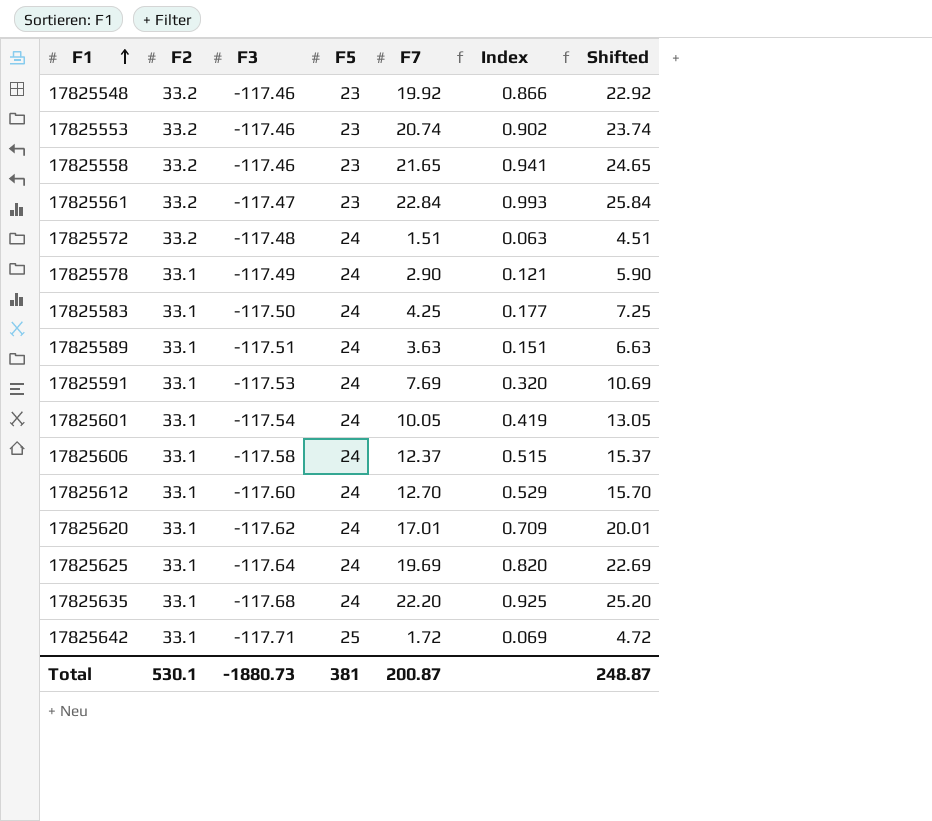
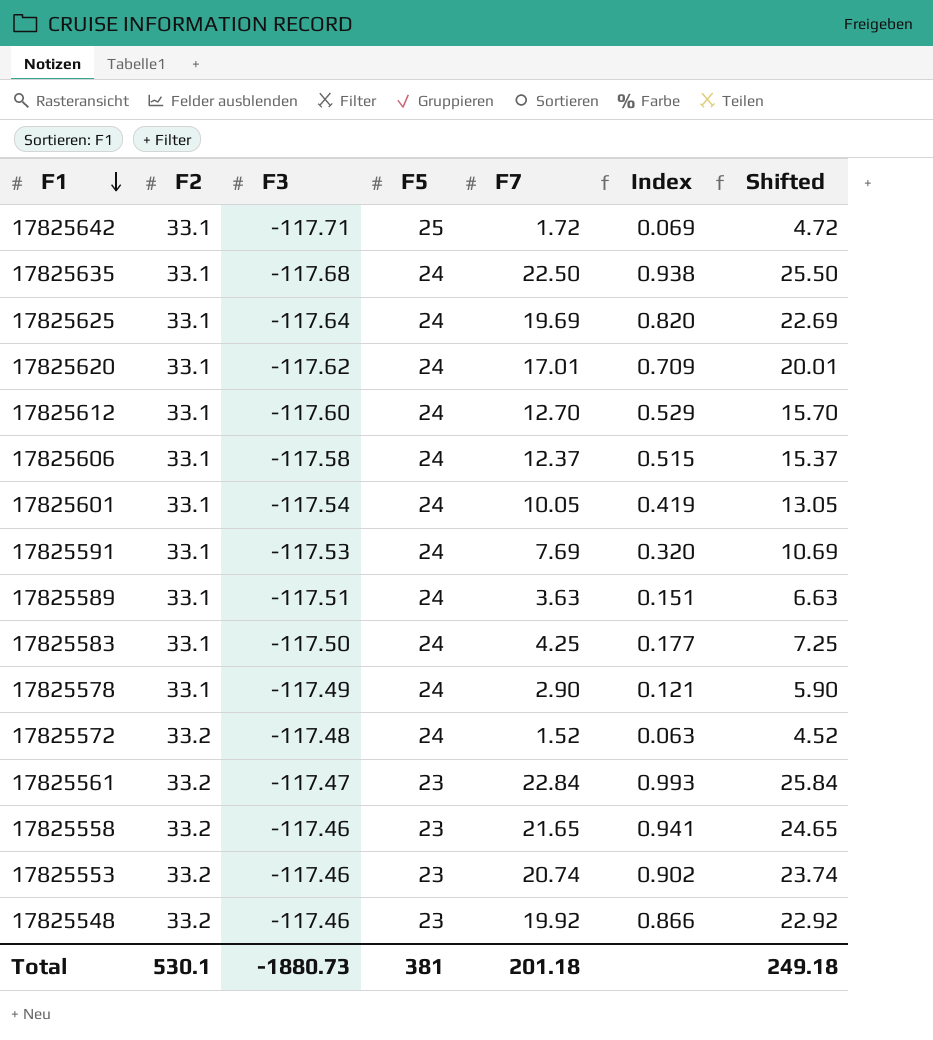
row order: F1 ascending -> F1 descending
17825635 | F7: 22.20 -> 22.50
17825635 | Index: 0.925 -> 0.938
17825635 | Shifted: 25.20 -> 25.50
17825572 | F7: 1.51 -> 1.52
17825572 | Shifted: 4.51 -> 4.52
Total | F7: 200.87 -> 201.18
Total | Shifted: 248.87 -> 249.18

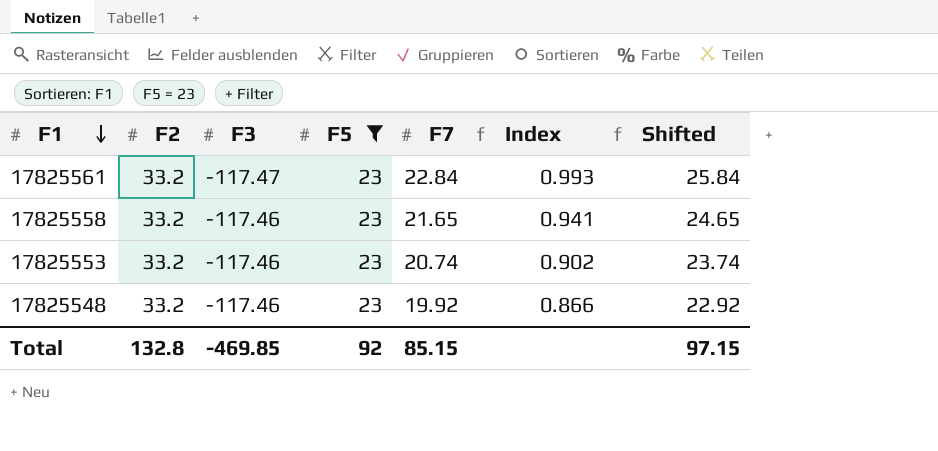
filter: none -> F5 = 23
Total | F2: 530.1 -> 132.8
Total | F3: -1880.73 -> -469.85
Total | F5: 381 -> 92
Total | F7: 201.18 -> 85.15
Total | Shifted: 249.18 -> 97.15

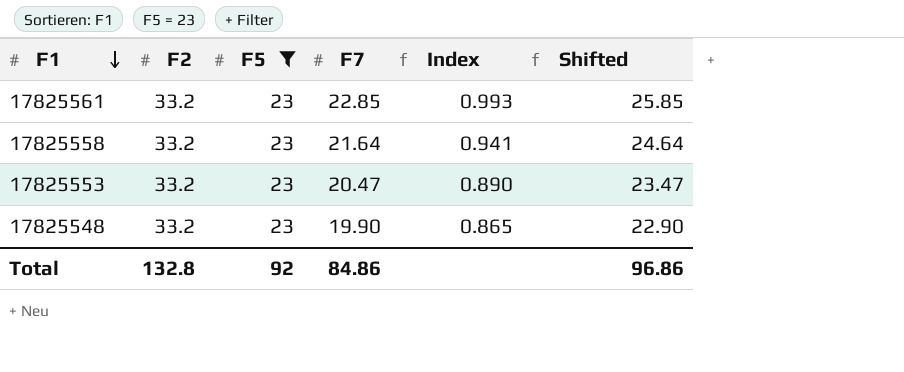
column F3 | position: 3 -> none
17825561 | F7: 22.84 -> 22.85
17825561 | Shifted: 25.84 -> 25.85
17825558 | F7: 21.65 -> 21.64
17825558 | Shifted: 24.65 -> 24.64
17825553 | F7: 20.74 -> 20.47
17825553 | Index: 0.902 -> 0.890
17825553 | Shifted: 23.74 -> 23.47
17825548 | F7: 19.92 -> 19.90
17825548 | Index: 0.866 -> 0.865
17825548 | Shifted: 22.92 -> 22.90
Total | F7: 85.15 -> 84.86
Total | Shifted: 97.15 -> 96.86

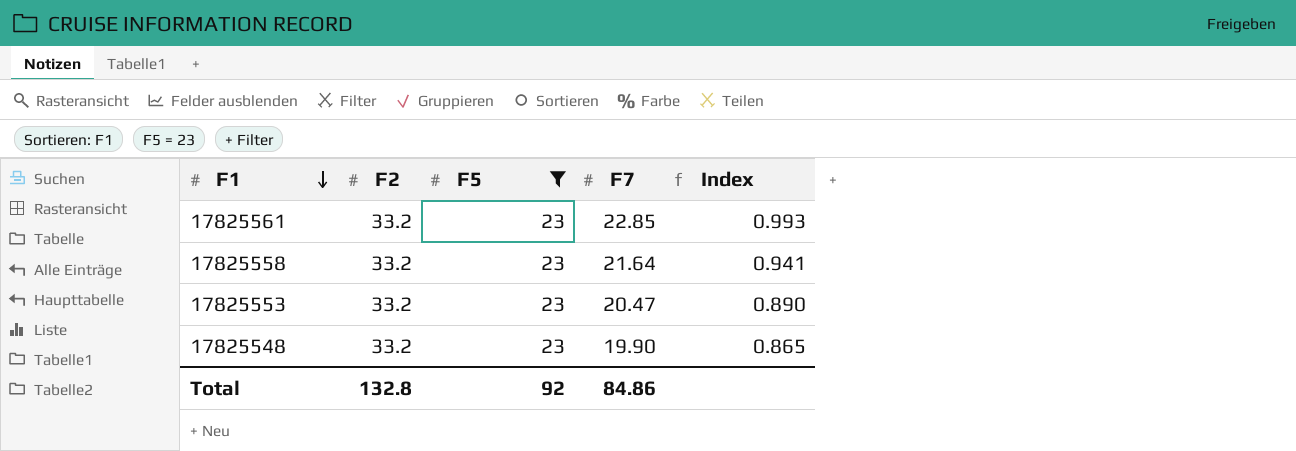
column Shifted | formula: [F7] + 3 -> none

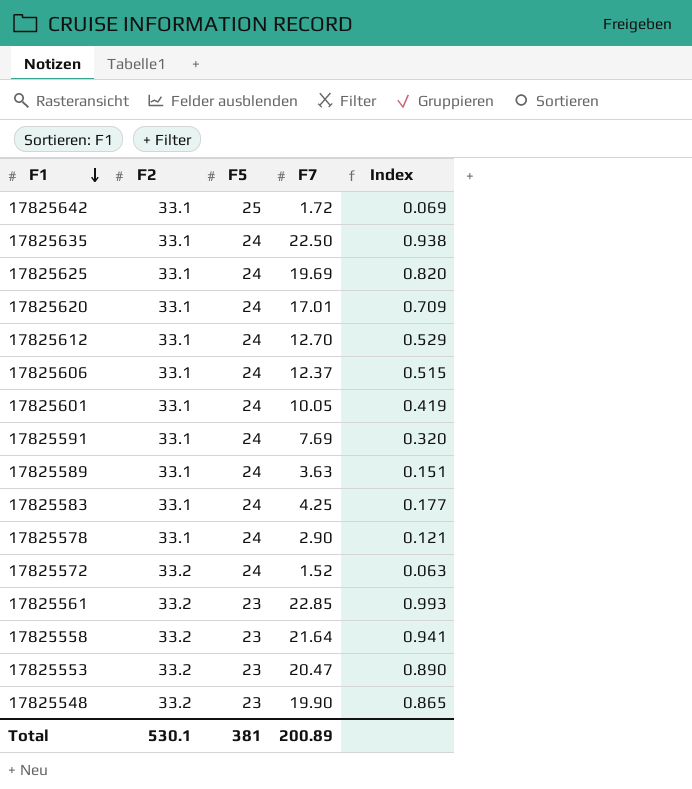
filter: F5 = 23 -> none
Total | F2: 132.8 -> 530.1
Total | F5: 92 -> 381
Total | F7: 84.86 -> 200.89

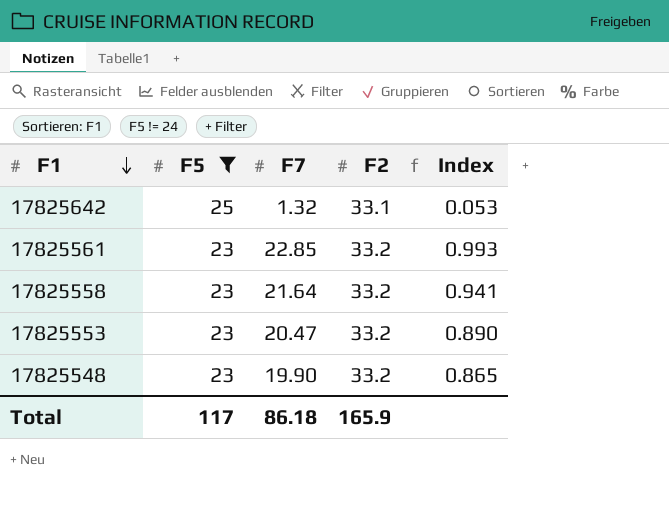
filter: none -> F5 != 24
column F2 | position: 2 -> 4
17825642 | F7: 1.72 -> 1.32
17825642 | Index: 0.069 -> 0.053
Total | F5: 381 -> 117
Total | F7: 200.89 -> 86.18
Total | F2: 530.1 -> 165.9

